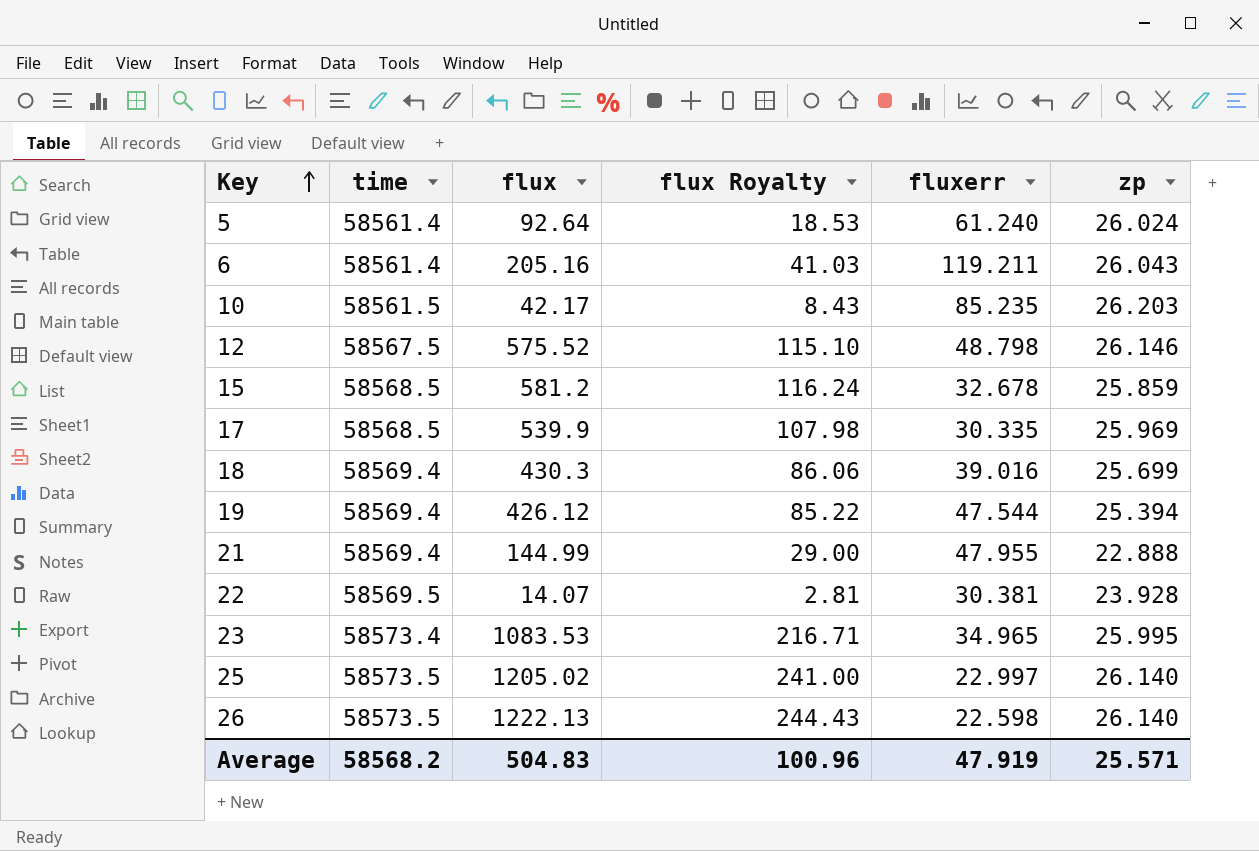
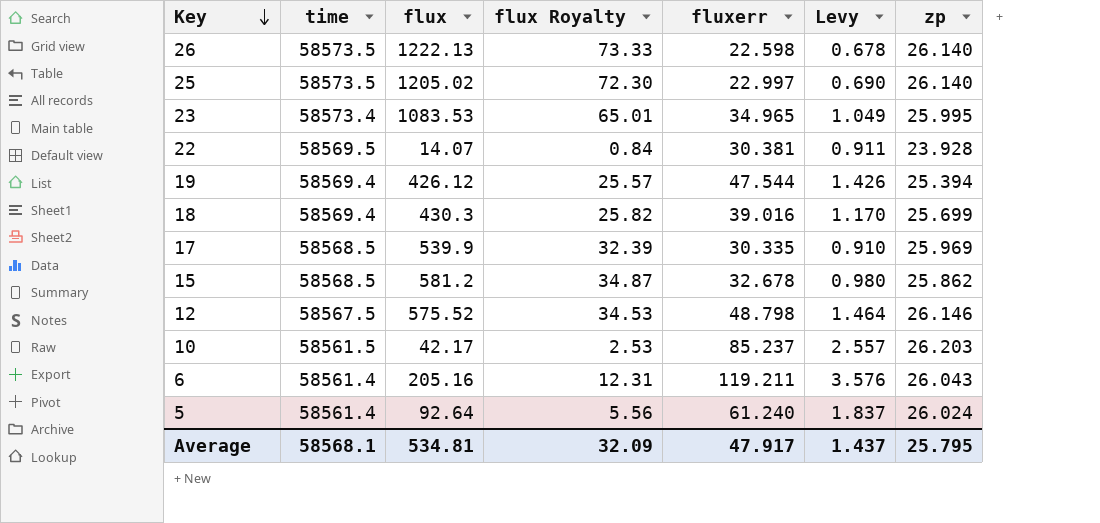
row order: Key ascending -> Key descending
column flux Royalty | formula: [flux] * 0.2 -> [flux] * 0.06
column Levy | formula: none -> [fluxerr] * 0.03
row 21: 58569.4 | 144.99 | 29.00 | 47.955 | 22.888 -> none
15 | zp: 25.859 -> 25.862
10 | fluxerr: 85.235 -> 85.237
Average | time: 58568.2 -> 58568.1
Average | flux: 504.83 -> 534.81
Average | flux Royalty: 100.96 -> 32.09
Average | fluxerr: 47.919 -> 47.917
Average | zp: 25.571 -> 25.795

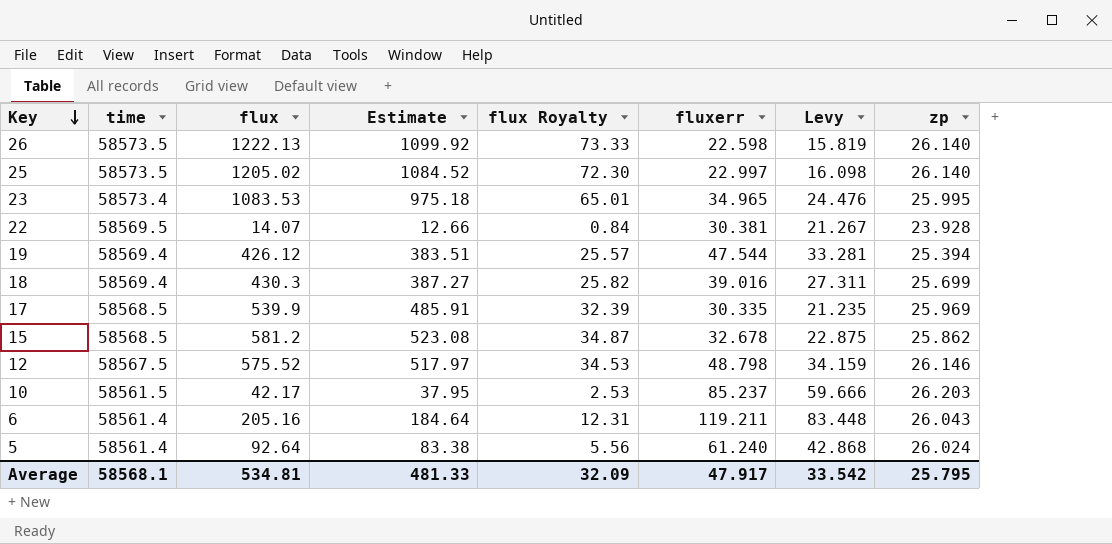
column Estimate | formula: none -> [flux] * 0.9
column Levy | formula: [fluxerr] * 0.03 -> [fluxerr] * 0.7
Average | Levy: 1.437 -> 33.542

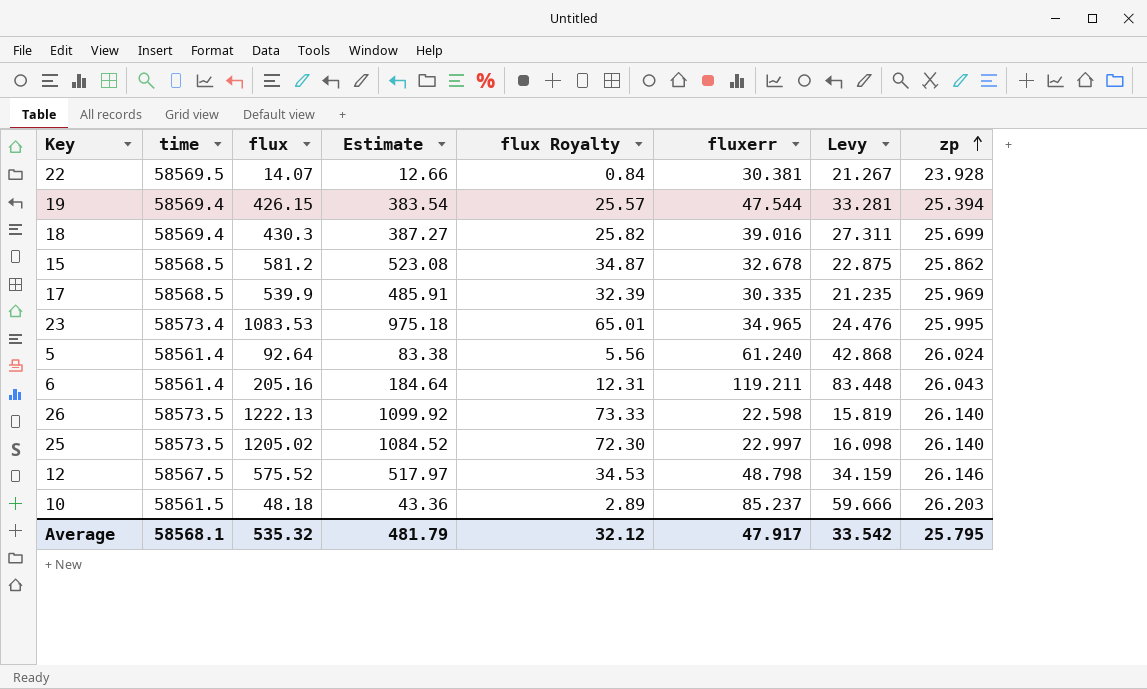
row order: Key descending -> zp ascending
19 | flux: 426.12 -> 426.15
19 | Estimate: 383.51 -> 383.54
10 | flux: 42.17 -> 48.18
10 | Estimate: 37.95 -> 43.36
10 | flux Royalty: 2.53 -> 2.89
Average | flux: 534.81 -> 535.32
Average | Estimate: 481.33 -> 481.79
Average | flux Royalty: 32.09 -> 32.12

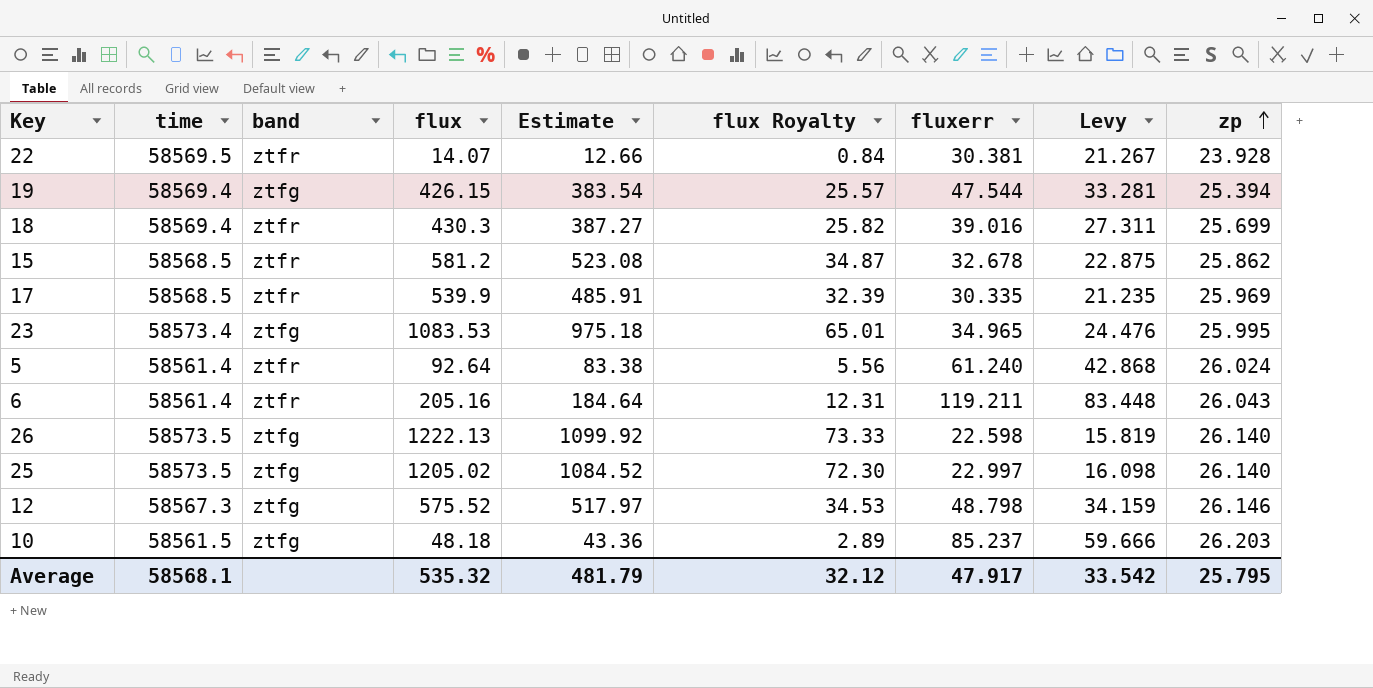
column band | position: none -> 3
12 | time: 58567.5 -> 58567.3

